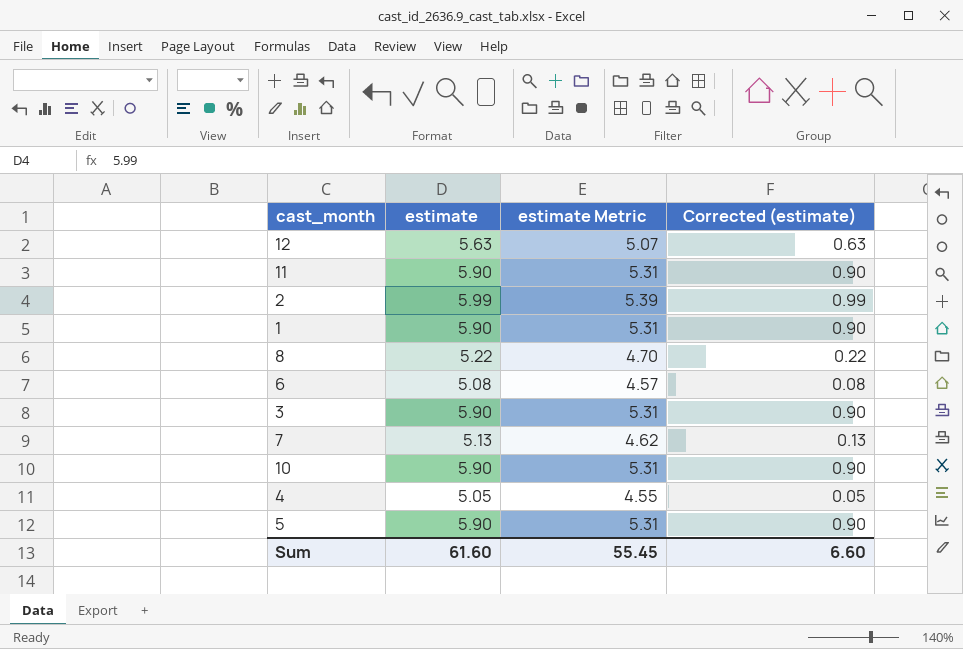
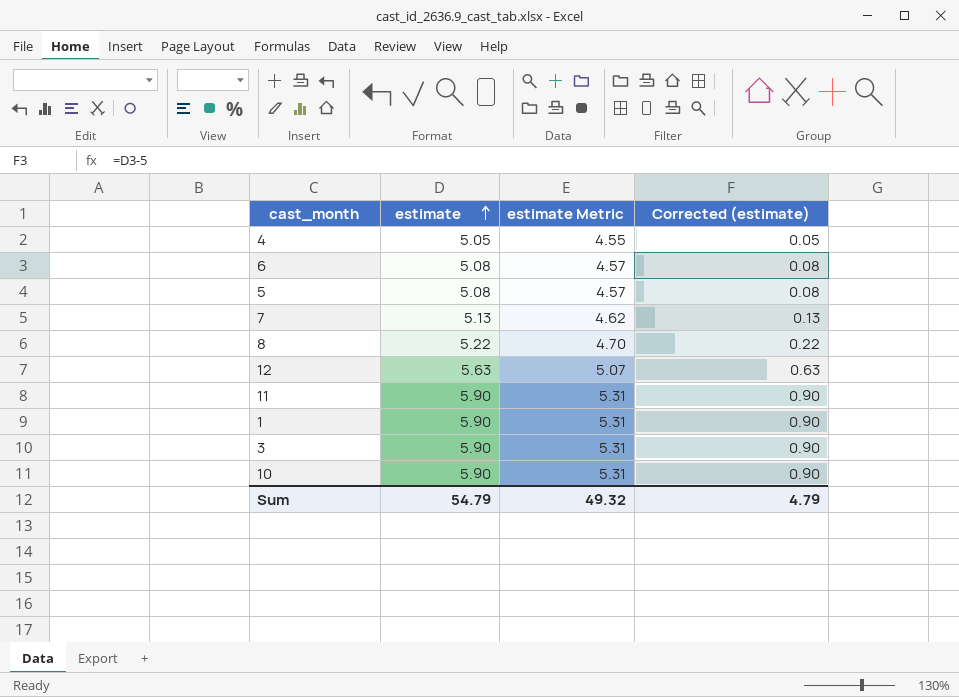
row order: none -> estimate ascending
row 2: 5.99 | 5.39 | 0.99 -> none
5 | estimate: 5.90 -> 5.08
5 | estimate Metric: 5.31 -> 4.57
5 | Corrected (estimate): 0.90 -> 0.08
Sum | estimate: 61.60 -> 54.79
Sum | estimate Metric: 55.45 -> 49.32
Sum | Corrected (estimate): 6.60 -> 4.79

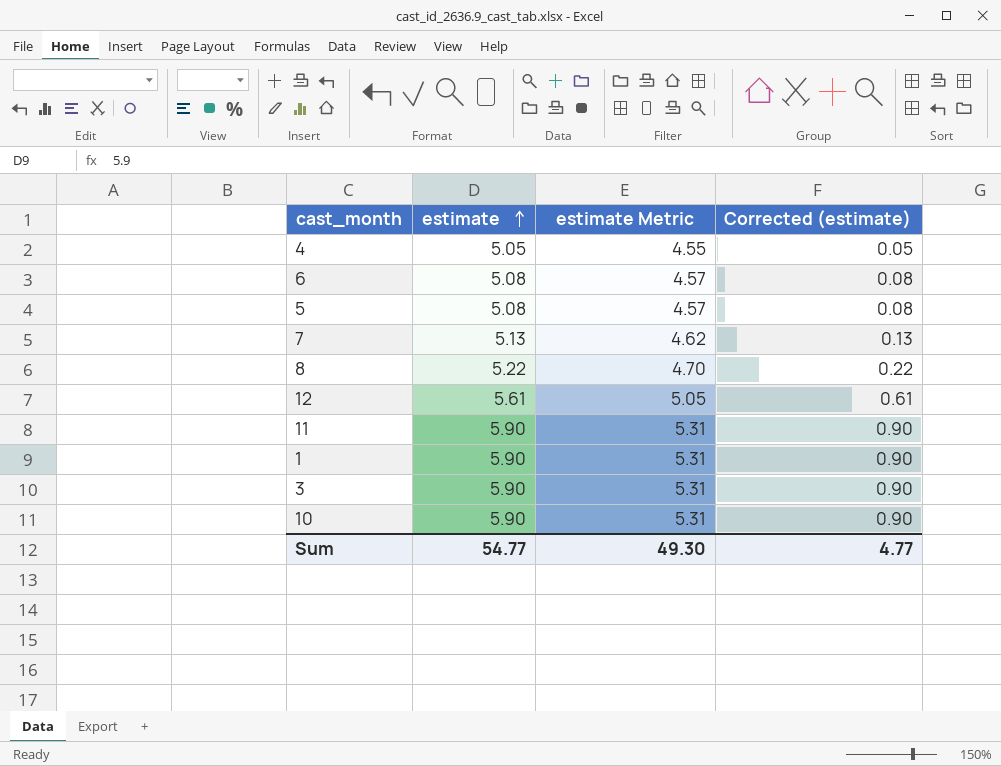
12 | estimate: 5.63 -> 5.61
12 | estimate Metric: 5.07 -> 5.05
12 | Corrected (estimate): 0.63 -> 0.61
Sum | estimate: 54.79 -> 54.77
Sum | estimate Metric: 49.32 -> 49.30
Sum | Corrected (estimate): 4.79 -> 4.77

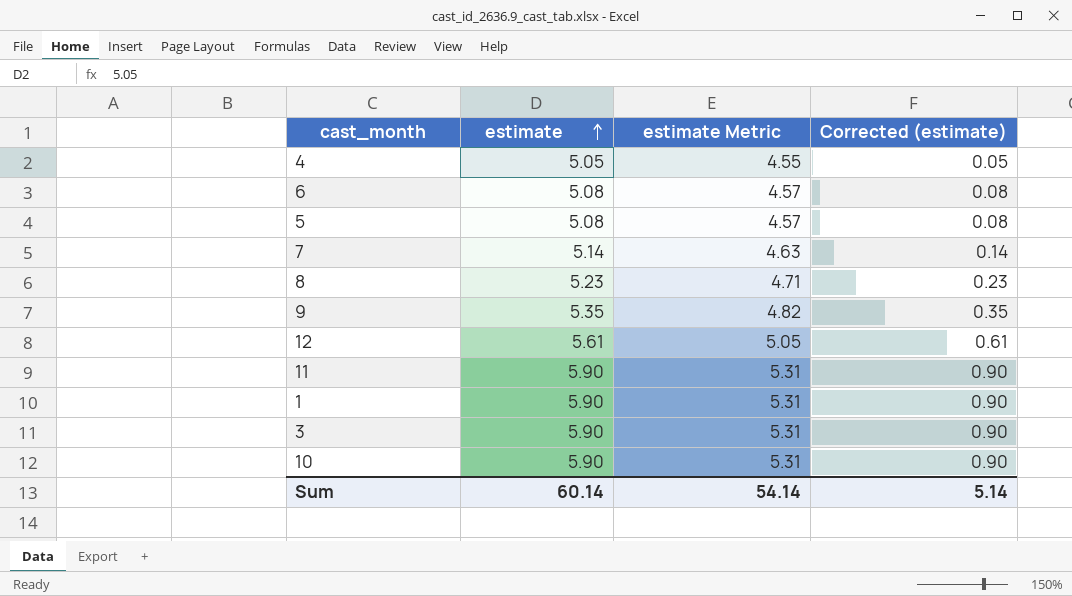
7 | estimate: 5.13 -> 5.14
7 | estimate Metric: 4.62 -> 4.63
7 | Corrected (estimate): 0.13 -> 0.14
8 | estimate: 5.22 -> 5.23
8 | estimate Metric: 4.70 -> 4.71
8 | Corrected (estimate): 0.22 -> 0.23
row 9: none -> 5.35 | 4.82 | 0.35
Sum | estimate: 54.77 -> 60.14
Sum | estimate Metric: 49.30 -> 54.14
Sum | Corrected (estimate): 4.77 -> 5.14

